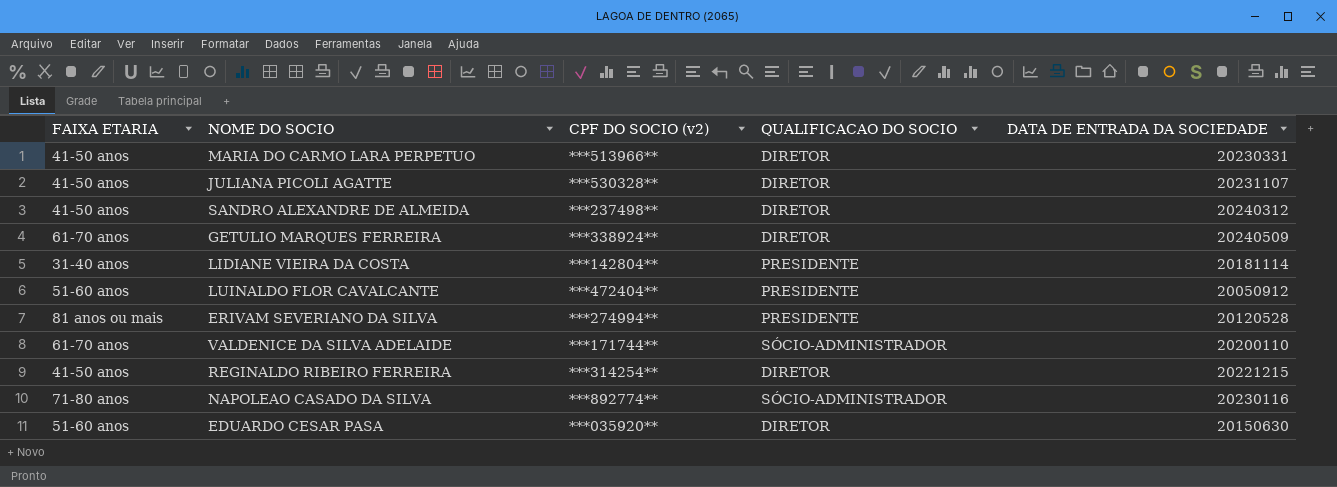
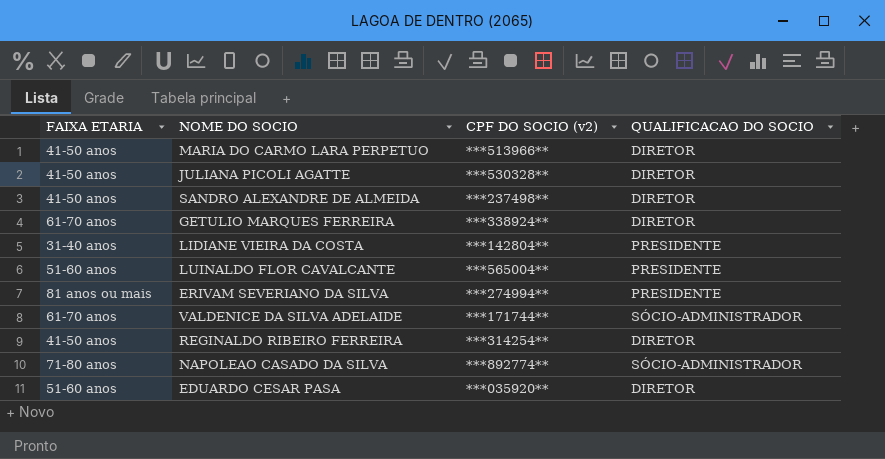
column DATA DE ENTRADA DA SOCIEDADE | position: 5 -> none
LUINALDO FLOR CAVALCANTE | CPF DO SOCIO (v2): ***472404** -> ***565004**

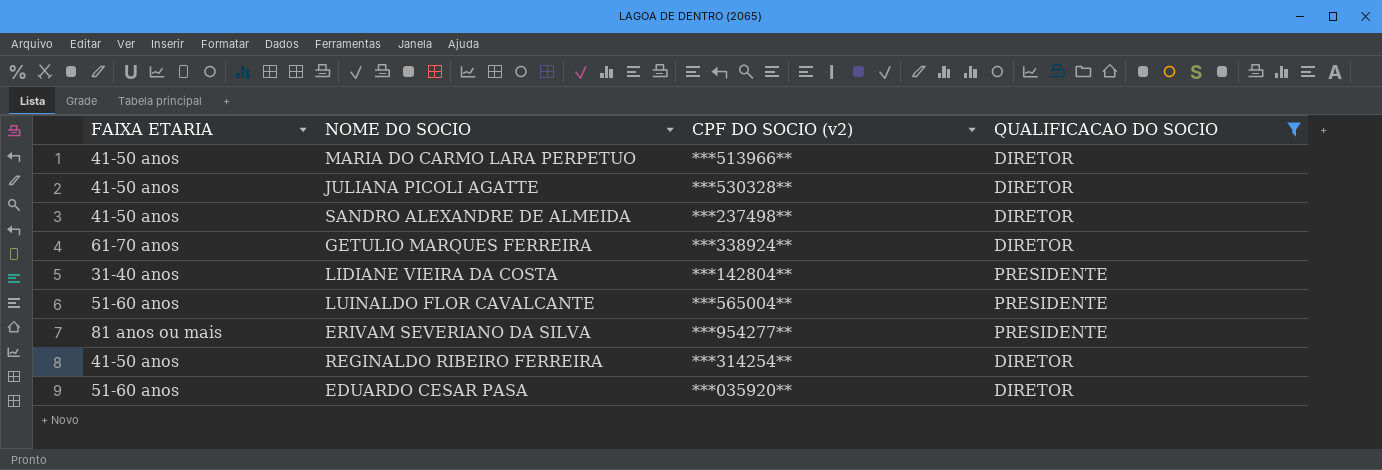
filter: none -> QUALIFICACAO DO SOCIO != SÓCIO-ADMINISTRADOR
ERIVAM SEVERIANO DA SILVA | CPF DO SOCIO (v2): ***274994** -> ***954277**

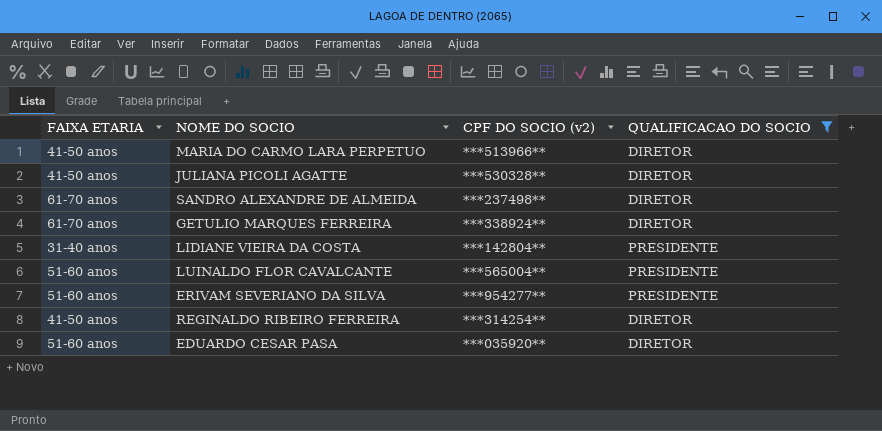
SANDRO ALEXANDRE DE ALMEIDA | FAIXA ETARIA: 41-50 anos -> 61-70 anos
ERIVAM SEVERIANO DA SILVA | FAIXA ETARIA: 81 anos ou mais -> 51-60 anos

